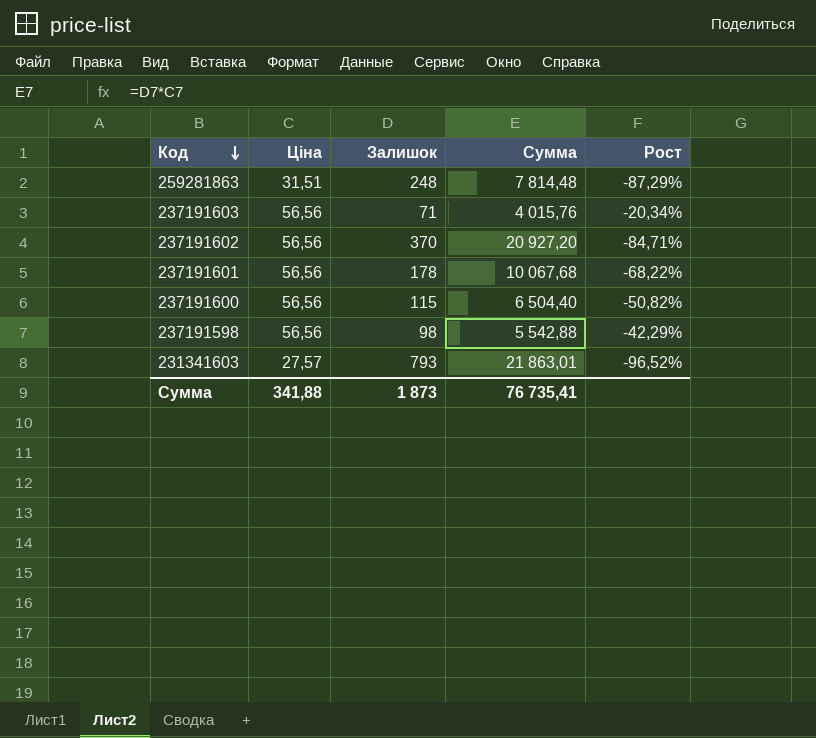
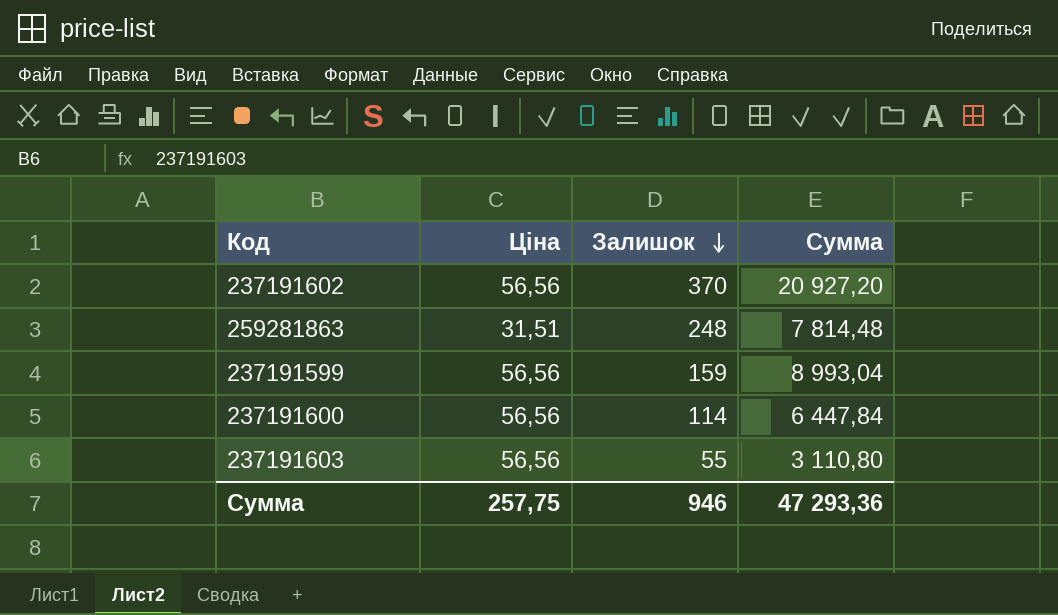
row order: Код descending -> Залишок descending
column Рост | formula: ([Ціна] - [Залишок]) / [Залишок] -> none
row 237191601: 56,56 | 178 | 10 067,68 | -68,22% -> none
row 237191598: 56,56 | 98 | 5 542,88 | -42,29% -> none
row 231341603: 27,57 | 793 | 21 863,01 | -96,52% -> none
row 237191599: none -> 56,56 | 159 | 8 993,04
237191600 | Залишок: 115 -> 114
237191600 | Сумма: 6 504,40 -> 6 447,84
237191603 | Залишок: 71 -> 55
237191603 | Сумма: 4 015,76 -> 3 110,80
Сумма | Ціна: 341,88 -> 257,75
Сумма | Залишок: 1 873 -> 946
Сумма | Сумма: 76 735,41 -> 47 293,36

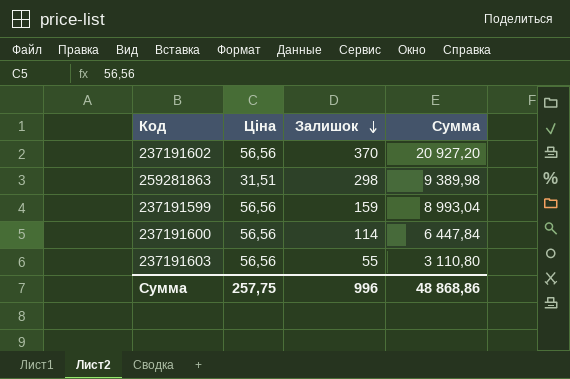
259281863 | Залишок: 248 -> 298
259281863 | Сумма: 7 814,48 -> 9 389,98
Сумма | Залишок: 946 -> 996
Сумма | Сумма: 47 293,36 -> 48 868,86

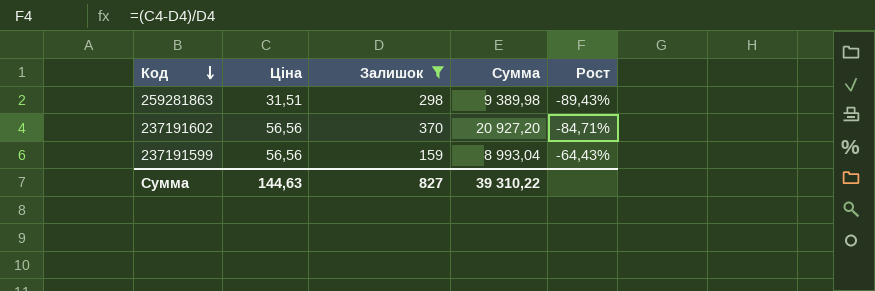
filter: none -> Залишок >= 159
row order: Залишок descending -> Код descending
column Рост | formula: none -> ([Ціна] - [Залишок]) / [Залишок]
Сумма | Ціна: 257,75 -> 144,63
Сумма | Залишок: 996 -> 827
Сумма | Сумма: 48 868,86 -> 39 310,22

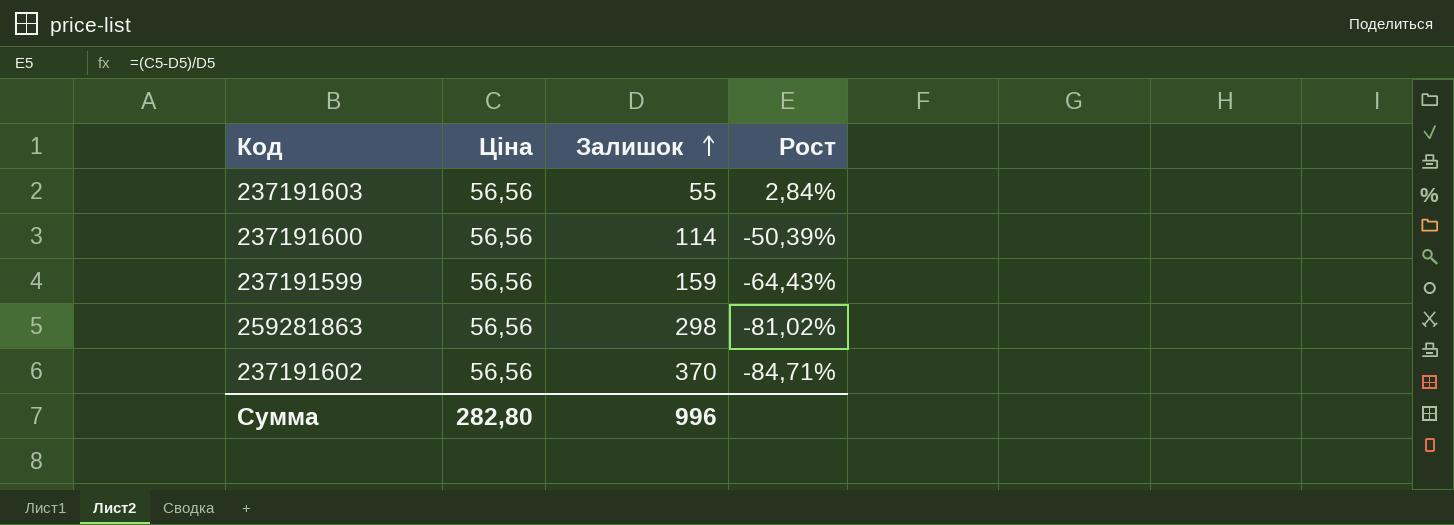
filter: Залишок >= 159 -> none
row order: Код descending -> Залишок ascending
column Сумма | formula: [Ціна] * [Залишок] -> none
259281863 | Ціна: 31,51 -> 56,56
259281863 | Рост: -89,43% -> -81,02%
Сумма | Ціна: 144,63 -> 282,80
Сумма | Залишок: 827 -> 996

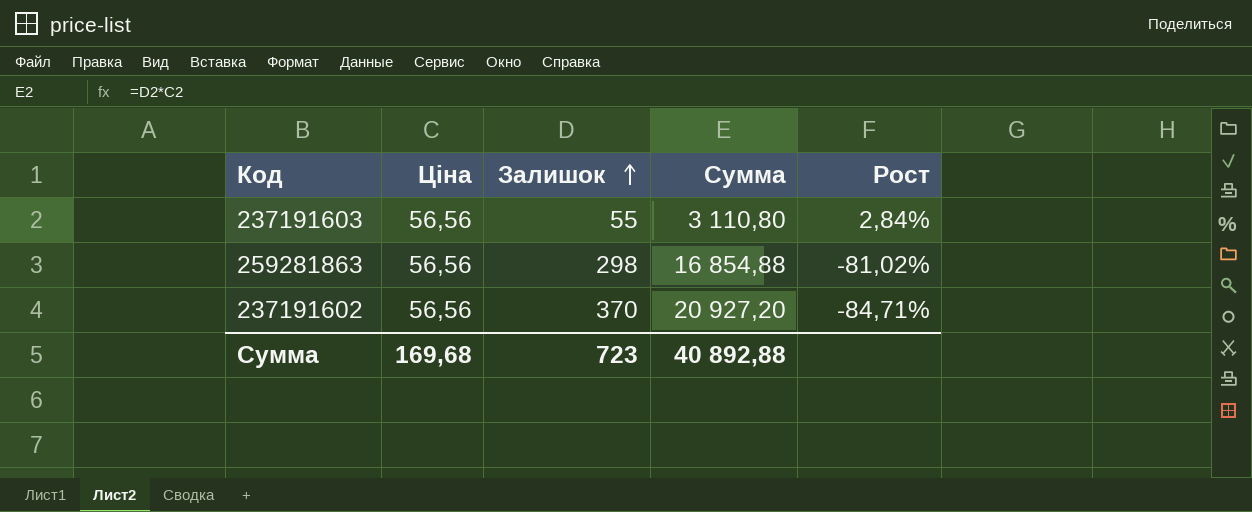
column Сумма | formula: none -> [Ціна] * [Залишок]
row 237191600: 56,56 | 114 | -50,39% -> none
row 237191599: 56,56 | 159 | -64,43% -> none
Сумма | Ціна: 282,80 -> 169,68
Сумма | Залишок: 996 -> 723

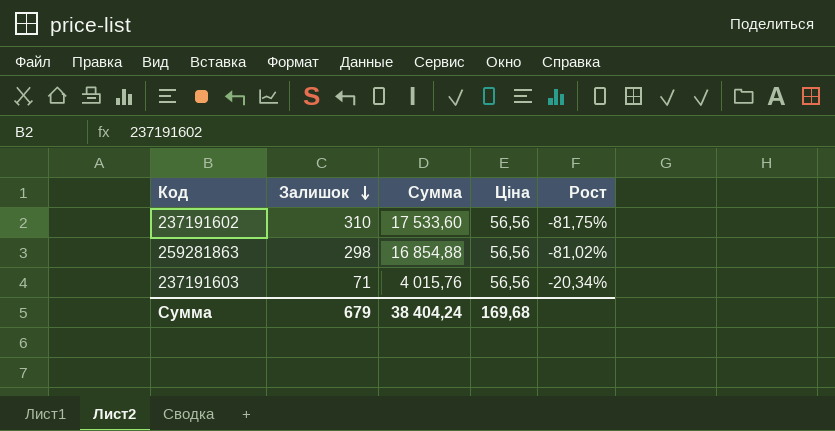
row order: Залишок ascending -> Залишок descending
column Ціна | position: 2 -> 4
237191602 | Залишок: 370 -> 310
237191602 | Сумма: 20 927,20 -> 17 533,60
237191602 | Рост: -84,71% -> -81,75%
237191603 | Залишок: 55 -> 71
237191603 | Сумма: 3 110,80 -> 4 015,76
237191603 | Рост: 2,84% -> -20,34%
Сумма | Залишок: 723 -> 679
Сумма | Сумма: 40 892,88 -> 38 404,24

